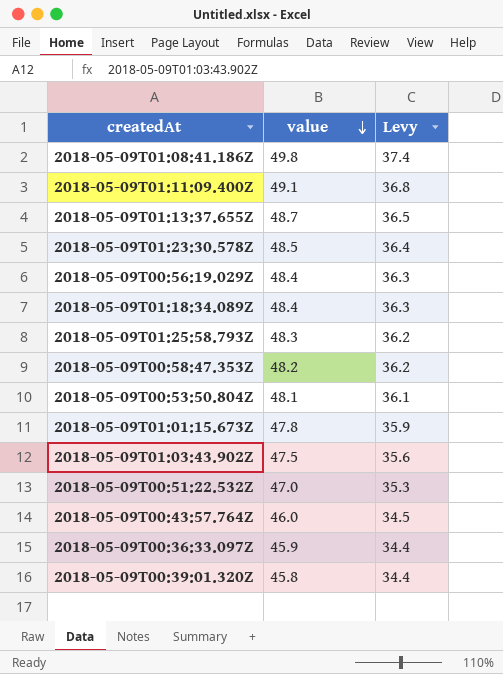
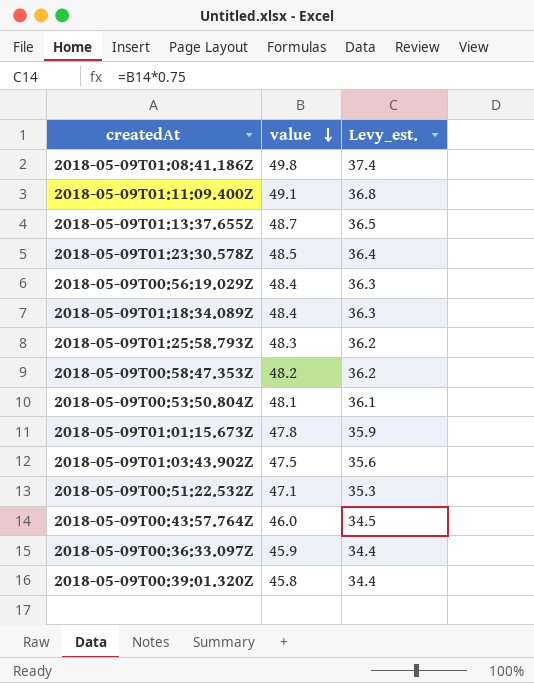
column name: Levy -> Levy_est.
2018-05-09T00:51:22.532Z | value: 47.0 -> 47.1

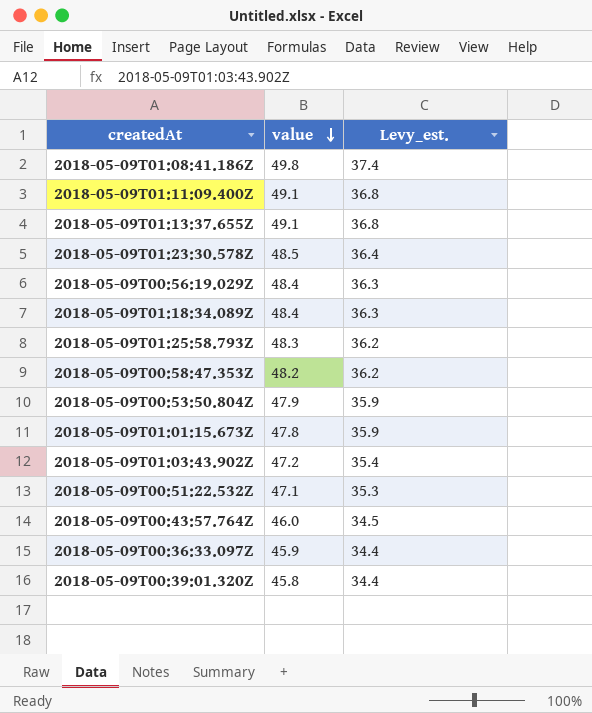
2018-05-09T01:13:37.655Z | value: 48.7 -> 49.1
2018-05-09T01:13:37.655Z | Levy_est.: 36.5 -> 36.8
2018-05-09T00:53:50.804Z | value: 48.1 -> 47.9
2018-05-09T00:53:50.804Z | Levy_est.: 36.1 -> 35.9
2018-05-09T01:03:43.902Z | value: 47.5 -> 47.2
2018-05-09T01:03:43.902Z | Levy_est.: 35.6 -> 35.4

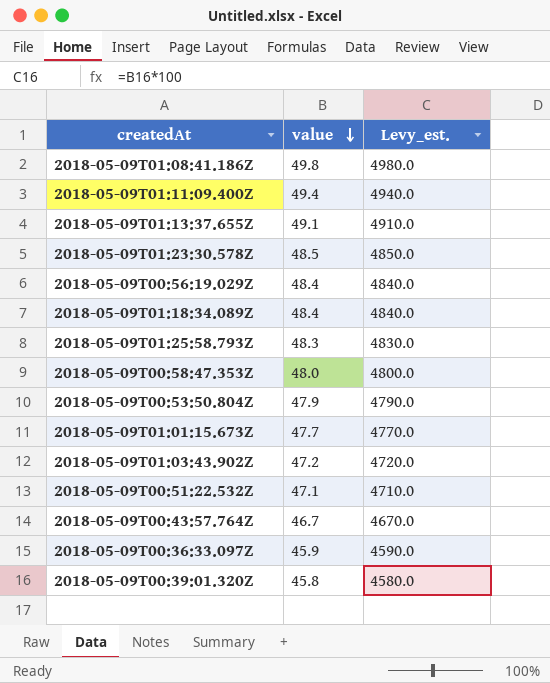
column Levy_est. | formula: [value] * 0.75 -> [value] * 100
2018-05-09T01:11:09.400Z | value: 49.1 -> 49.4
2018-05-09T00:58:47.353Z | value: 48.2 -> 48.0
2018-05-09T01:01:15.673Z | value: 47.8 -> 47.7
2018-05-09T00:43:57.764Z | value: 46.0 -> 46.7

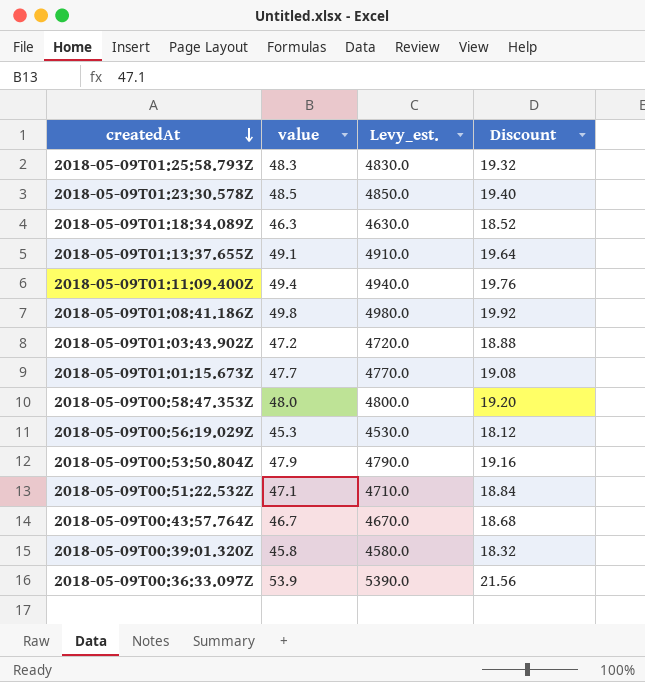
row order: value descending -> createdAt descending
column Discount | formula: none -> [value] * 0.4
2018-05-09T01:18:34.089Z | value: 48.4 -> 46.3
2018-05-09T01:18:34.089Z | Levy_est.: 4840.0 -> 4630.0
2018-05-09T00:56:19.029Z | value: 48.4 -> 45.3
2018-05-09T00:56:19.029Z | Levy_est.: 4840.0 -> 4530.0
2018-05-09T00:36:33.097Z | value: 45.9 -> 53.9
2018-05-09T00:36:33.097Z | Levy_est.: 4590.0 -> 5390.0

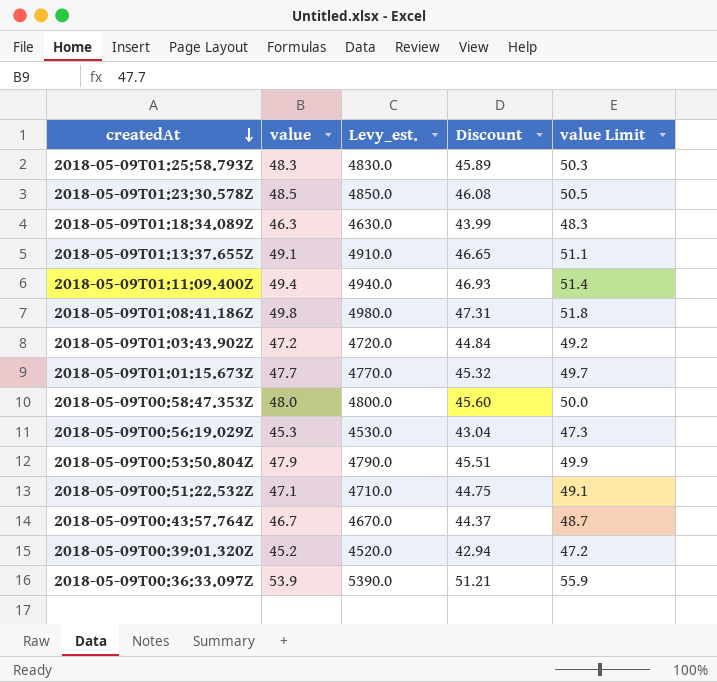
column Discount | formula: [value] * 0.4 -> [value] * 0.95
column value Limit | formula: none -> [value] + 2
2018-05-09T00:39:01.320Z | value: 45.8 -> 45.2
2018-05-09T00:39:01.320Z | Levy_est.: 4580.0 -> 4520.0

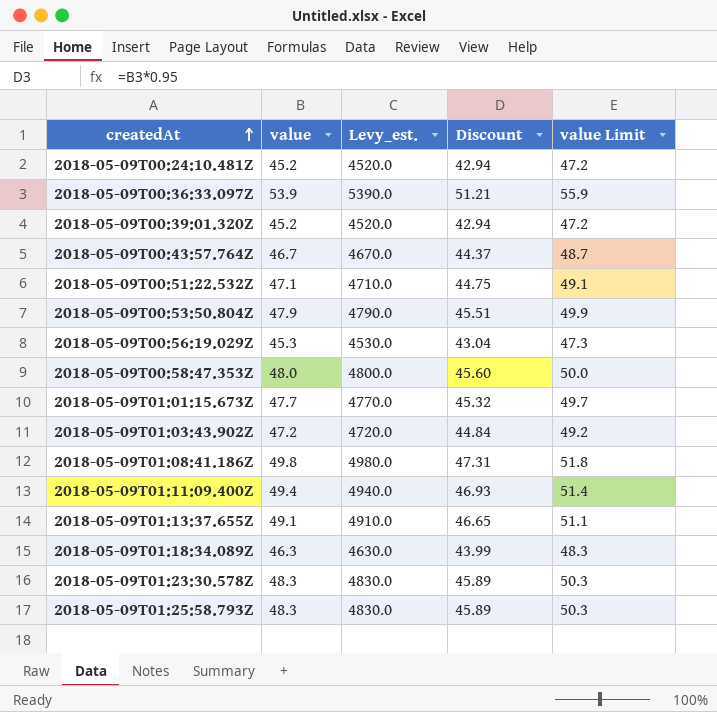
row order: createdAt descending -> createdAt ascending
row 2018-05-09T00:24:10.481Z: none -> 45.2 | 4520.0 | 42.94 | 47.2
2018-05-09T01:23:30.578Z | value: 48.5 -> 48.3
2018-05-09T01:23:30.578Z | Levy_est.: 4850.0 -> 4830.0
2018-05-09T01:23:30.578Z | Discount: 46.08 -> 45.89
2018-05-09T01:23:30.578Z | value Limit: 50.5 -> 50.3

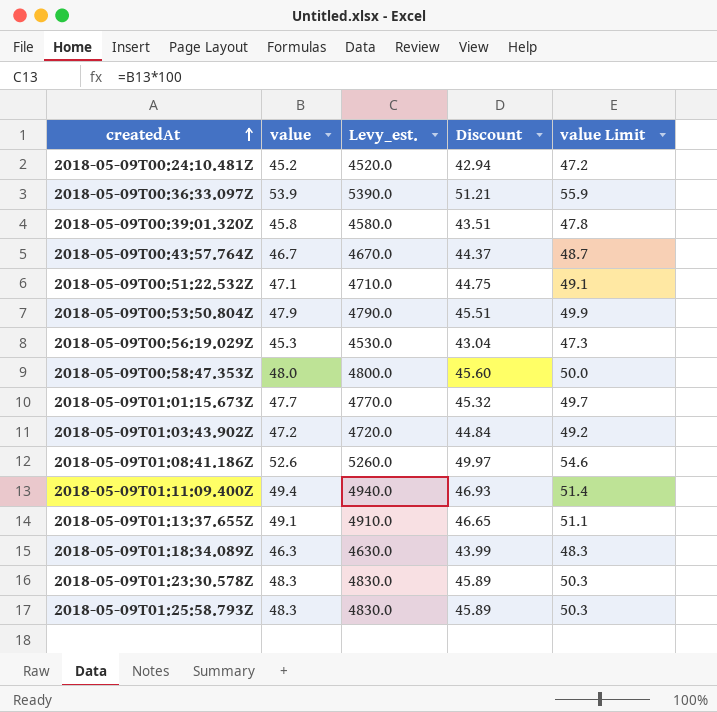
2018-05-09T00:39:01.320Z | value: 45.2 -> 45.8
2018-05-09T00:39:01.320Z | Levy_est.: 4520.0 -> 4580.0
2018-05-09T00:39:01.320Z | Discount: 42.94 -> 43.51
2018-05-09T00:39:01.320Z | value Limit: 47.2 -> 47.8
2018-05-09T01:08:41.186Z | value: 49.8 -> 52.6
2018-05-09T01:08:41.186Z | Levy_est.: 4980.0 -> 5260.0
2018-05-09T01:08:41.186Z | Discount: 47.31 -> 49.97
2018-05-09T01:08:41.186Z | value Limit: 51.8 -> 54.6

